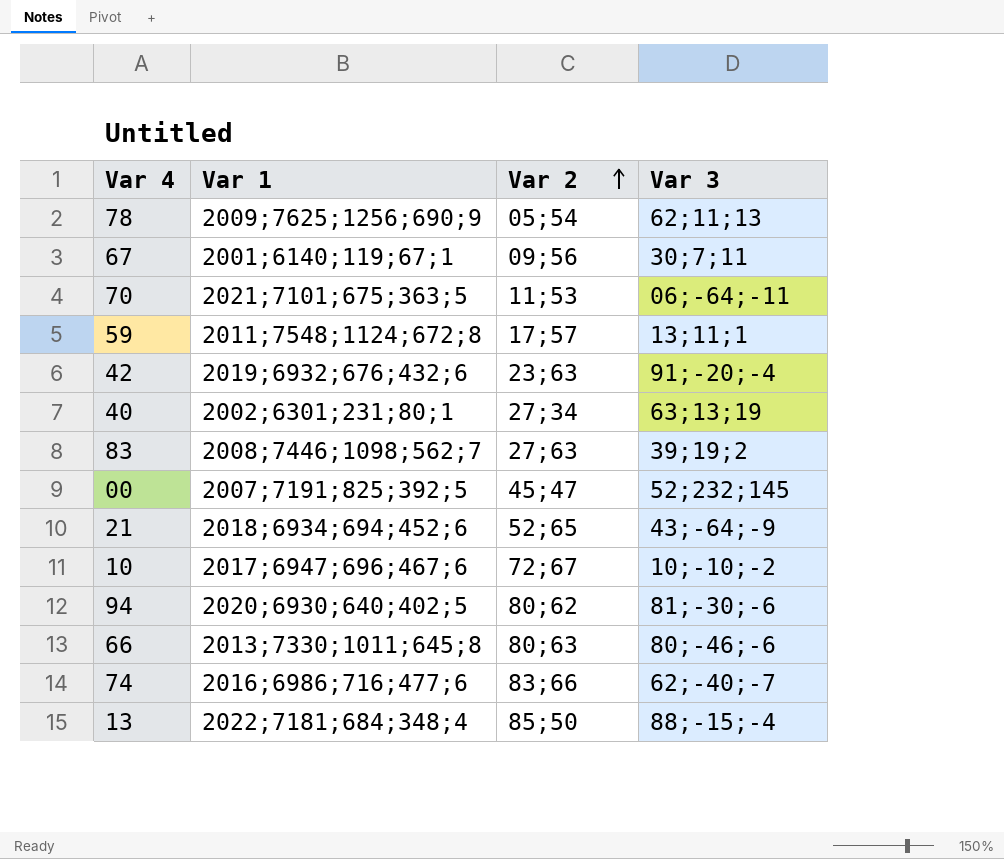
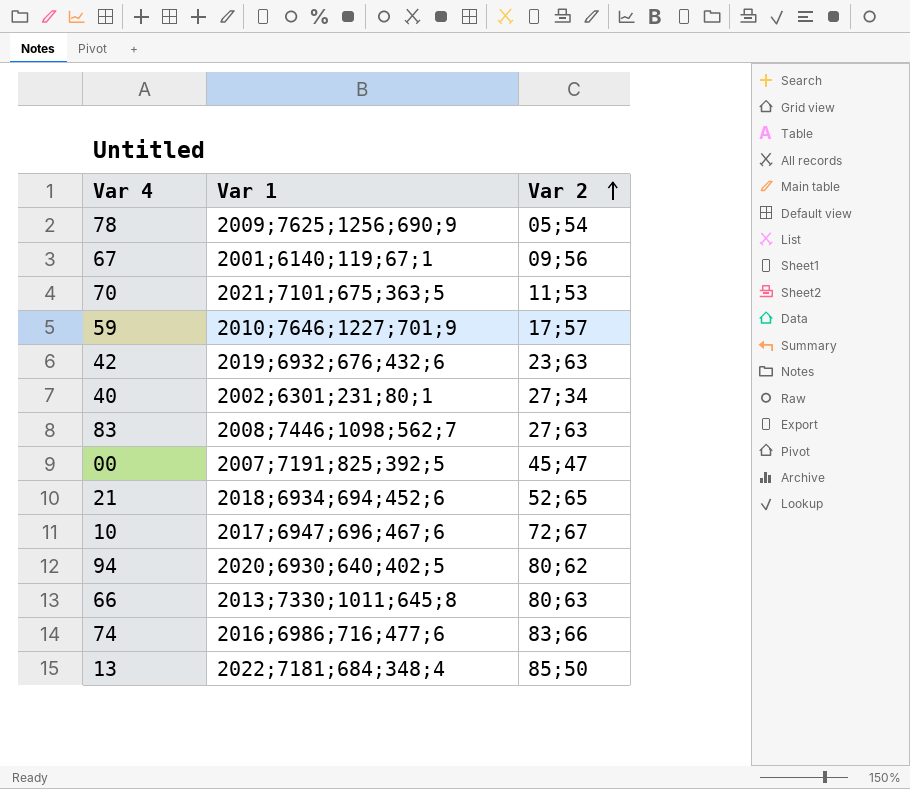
column Var 3 | position: 4 -> none
59 | Var 1: 2011;7548;1124;672;8 -> 2010;7646;1227;701;9

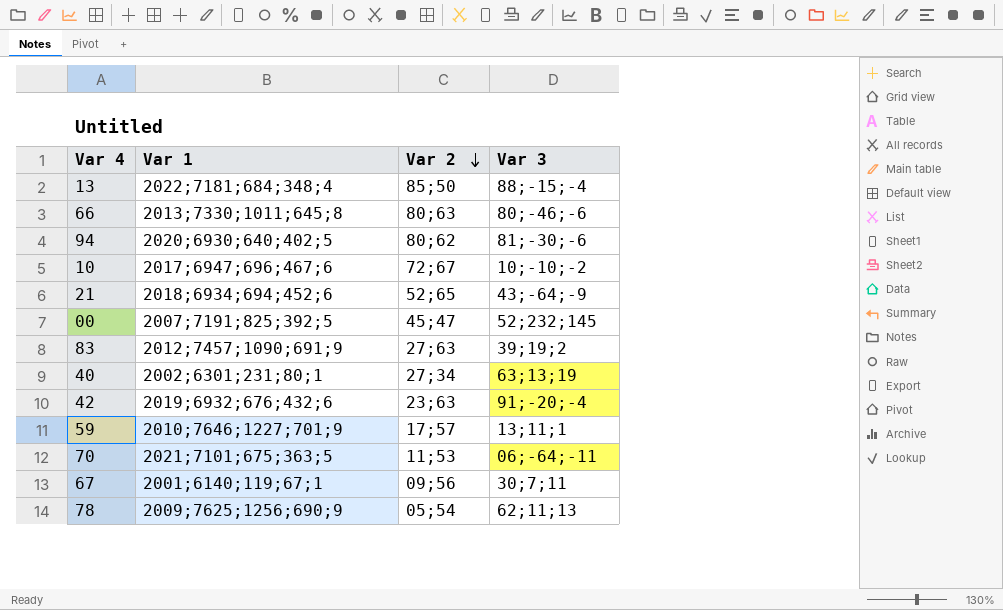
row order: Var 2 ascending -> Var 2 descending
column Var 3 | position: none -> 4
row 74: 2016;6986;716;477;6 | 83;66 -> none
83 | Var 1: 2008;7446;1098;562;7 -> 2012;7457;1090;691;9

